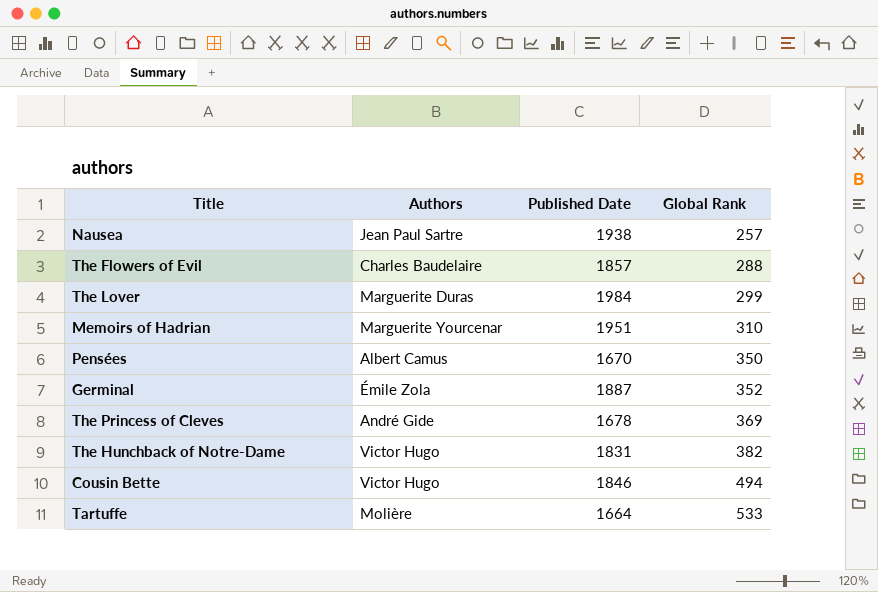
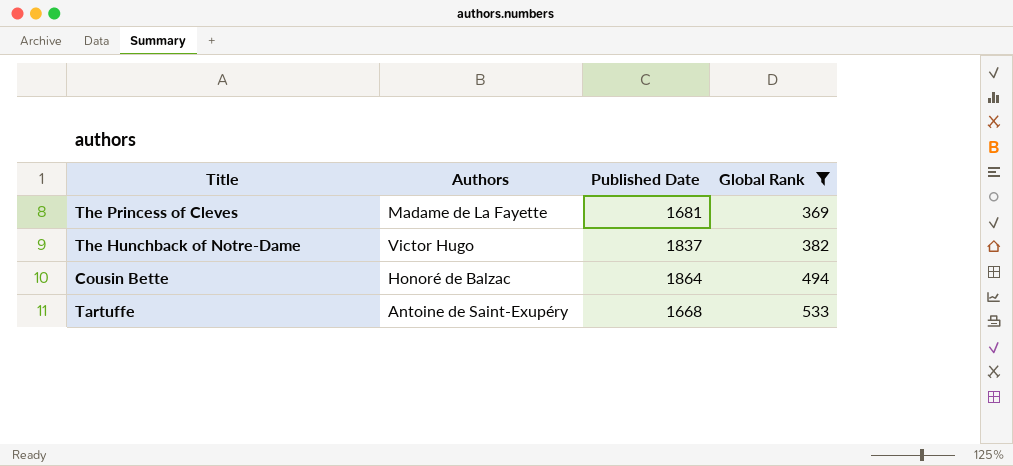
filter: none -> Global Rank >= 369
The Princess of Cleves | Authors: André Gide -> Madame de La Fayette
The Princess of Cleves | Published Date: 1678 -> 1681
The Hunchback of Notre-Dame | Published Date: 1831 -> 1837
Cousin Bette | Authors: Victor Hugo -> Honoré de Balzac
Cousin Bette | Published Date: 1846 -> 1864
Tartuffe | Authors: Molière -> Antoine de Saint-Exupéry
Tartuffe | Published Date: 1664 -> 1668

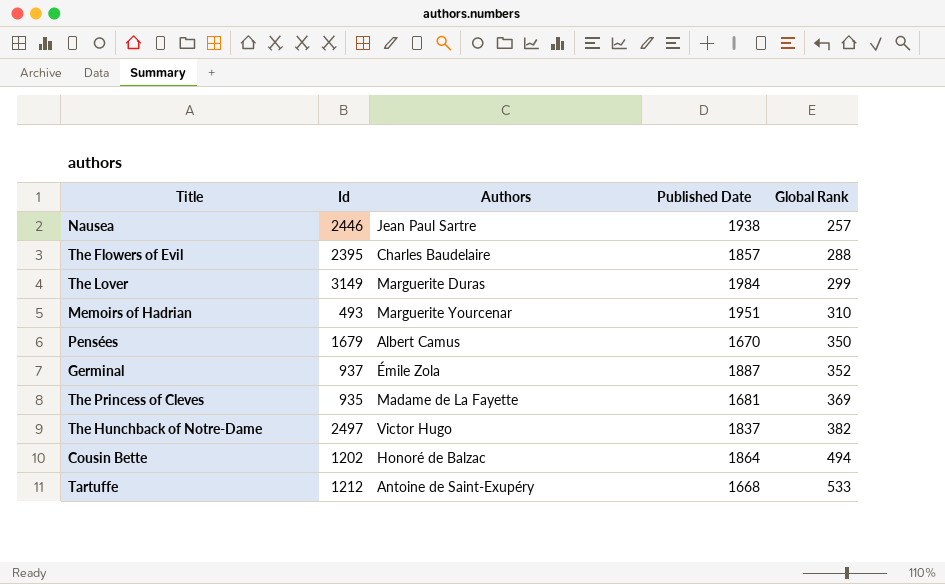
filter: Global Rank >= 369 -> none
column Id | position: none -> 2

